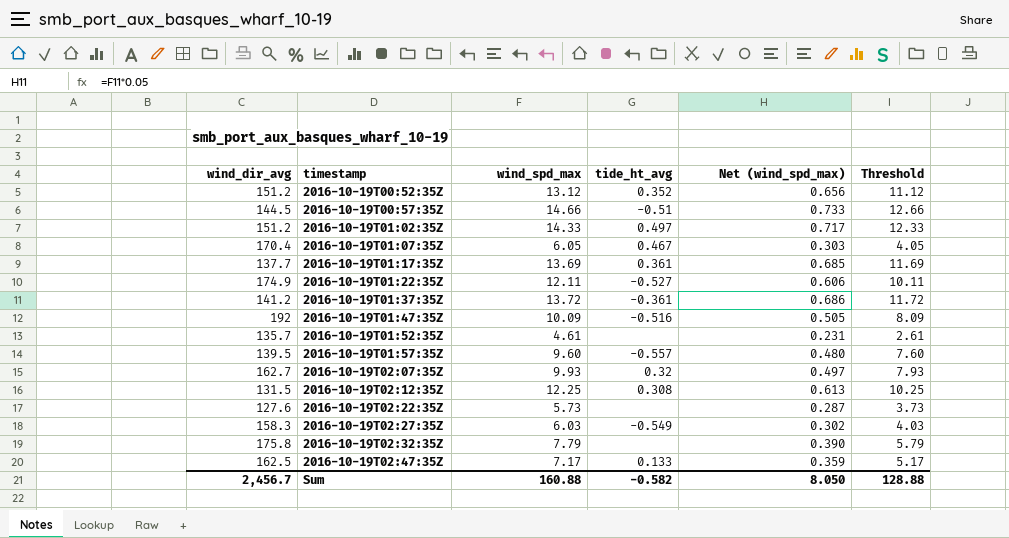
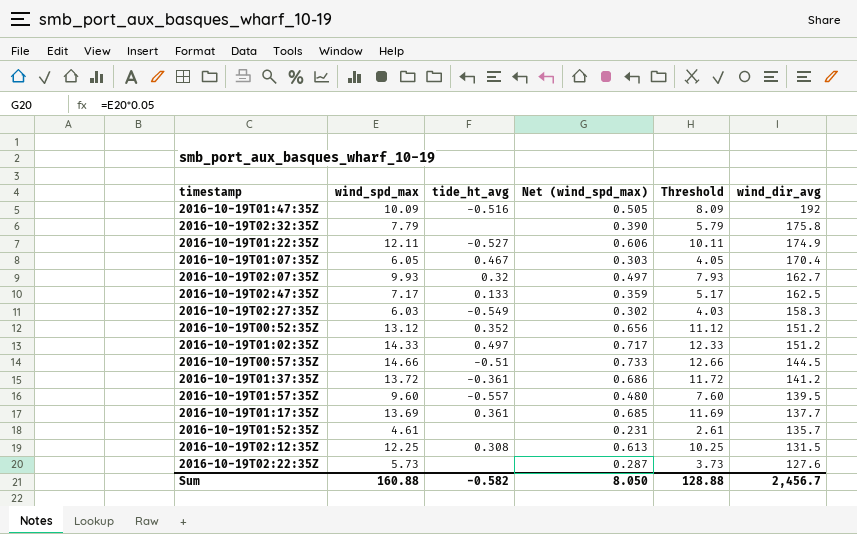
row order: timestamp ascending -> wind_dir_avg descending
column wind_dir_avg | position: 1 -> 6

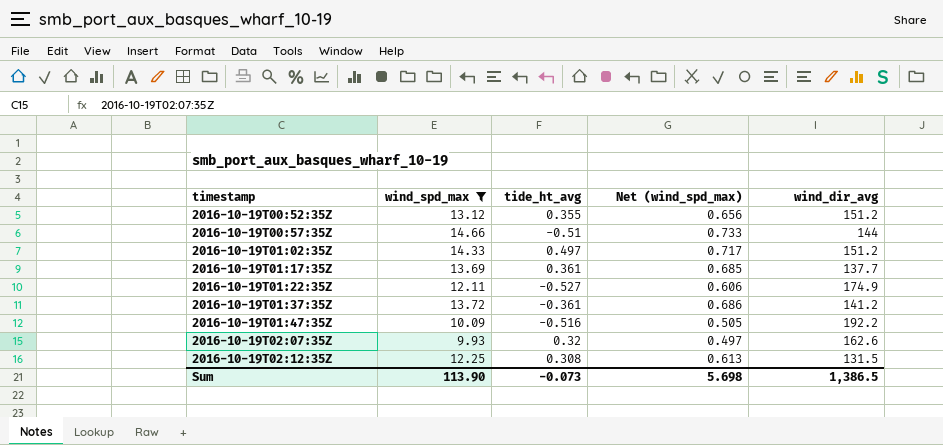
filter: none -> wind_spd_max >= 9.93
row order: wind_dir_avg descending -> timestamp ascending
column Threshold | formula: [wind_spd_max] - 2 -> none
2016-10-19T00:52:35Z | tide_ht_avg: 0.352 -> 0.355
2016-10-19T00:57:35Z | wind_dir_avg: 144.5 -> 144
2016-10-19T01:47:35Z | wind_dir_avg: 192 -> 192.2
2016-10-19T02:07:35Z | wind_dir_avg: 162.7 -> 162.6
Sum | wind_spd_max: 160.88 -> 113.90
Sum | tide_ht_avg: -0.582 -> -0.073
Sum | Net (wind_spd_max): 8.050 -> 5.698
Sum | wind_dir_avg: 2,456.7 -> 1,386.5

